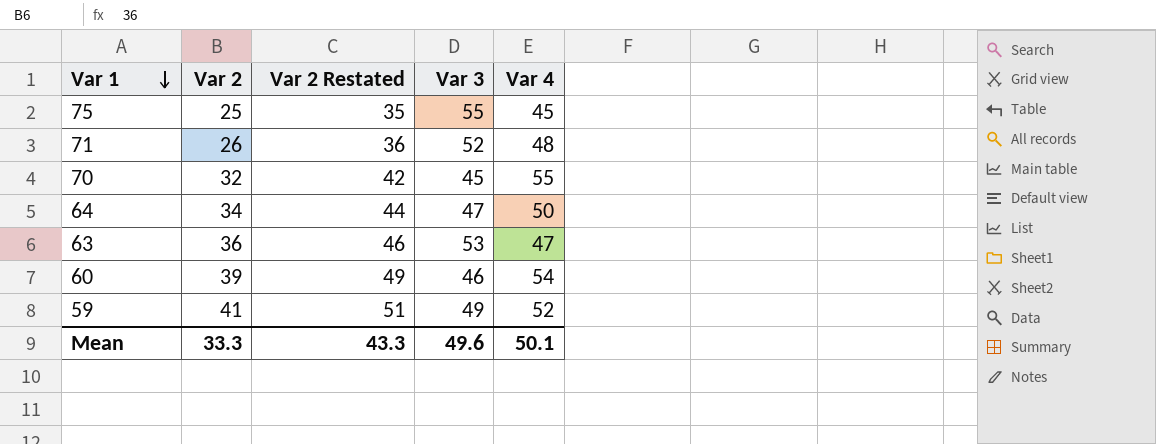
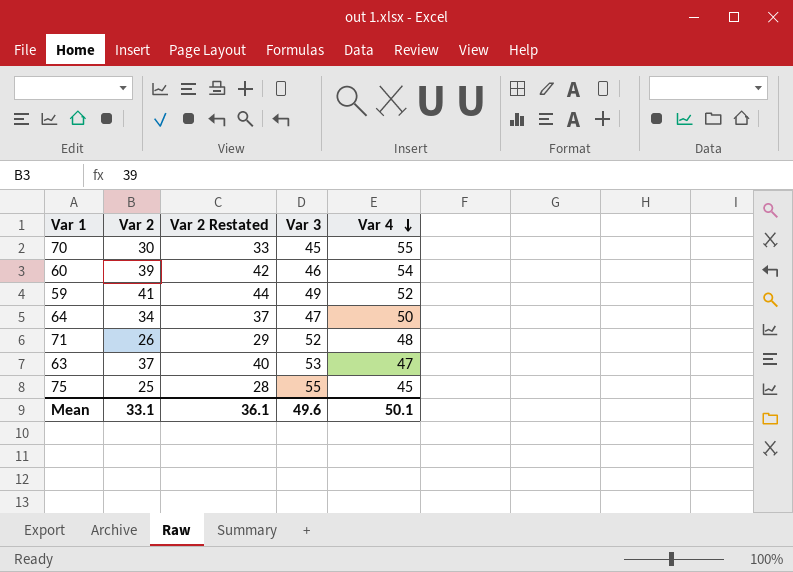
row order: Var 1 descending -> Var 4 descending
column Var 2 Restated | formula: [Var 2] + 10 -> [Var 2] + 3
70 | Var 2: 32 -> 30
63 | Var 2: 36 -> 37
Mean | Var 2: 33.3 -> 33.1
Mean | Var 2 Restated: 43.3 -> 36.1

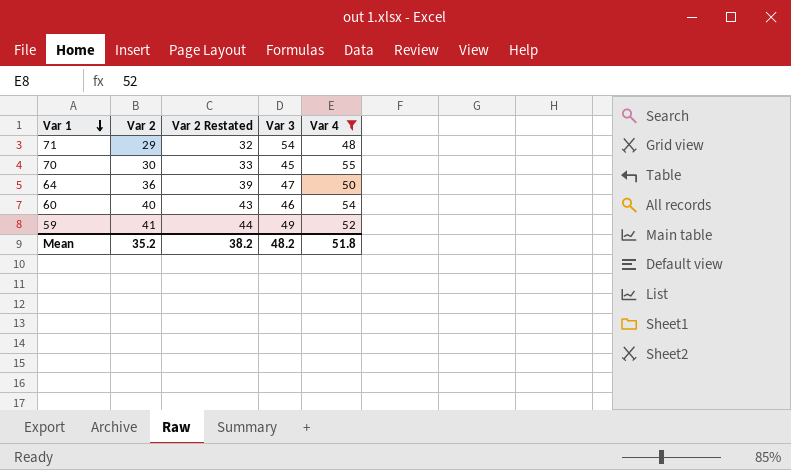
filter: none -> Var 4 >= 48
row order: Var 4 descending -> Var 1 descending
71 | Var 2: 26 -> 29
71 | Var 2 Restated: 29 -> 32
71 | Var 3: 52 -> 54
64 | Var 2: 34 -> 36
64 | Var 2 Restated: 37 -> 39
60 | Var 2: 39 -> 40
60 | Var 2 Restated: 42 -> 43
Mean | Var 2: 33.1 -> 35.2
Mean | Var 2 Restated: 36.1 -> 38.2
Mean | Var 3: 49.6 -> 48.2
Mean | Var 4: 50.1 -> 51.8

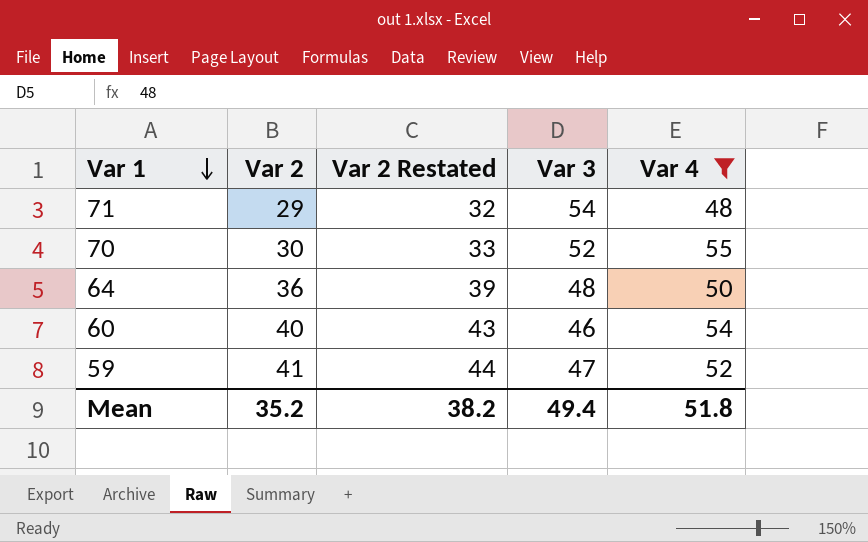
70 | Var 3: 45 -> 52
64 | Var 3: 47 -> 48
59 | Var 3: 49 -> 47
Mean | Var 3: 48.2 -> 49.4

